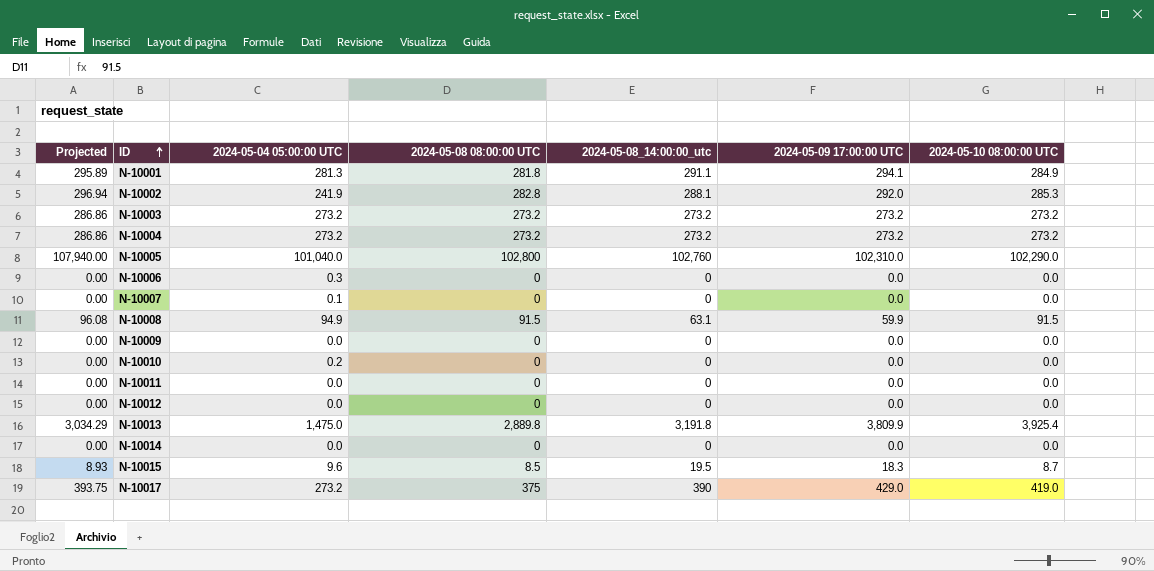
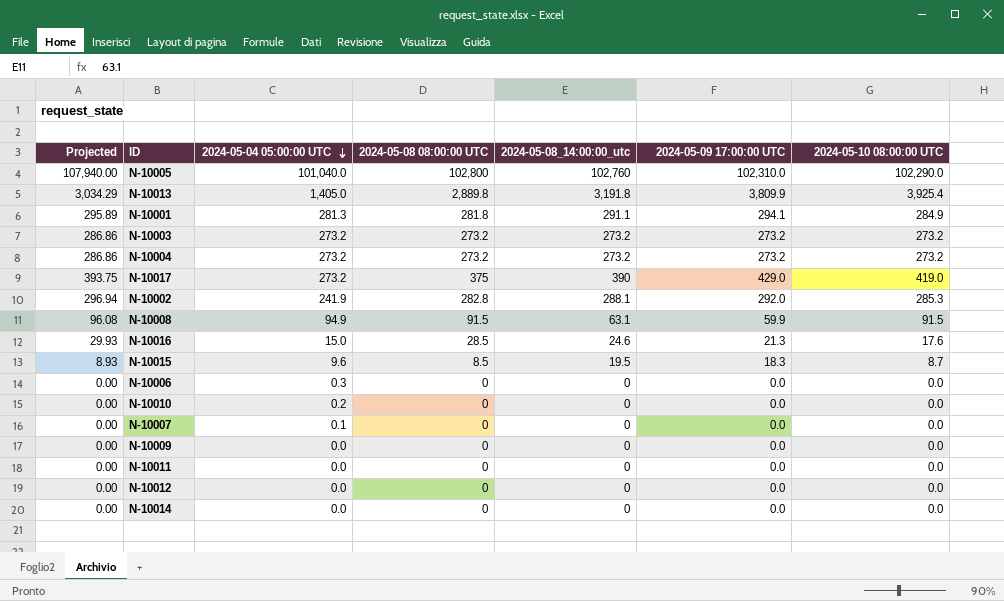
row order: ID ascending -> 2024-05-04 05:00:00 UTC descending
N-10013 | 2024-05-04 05:00:00 UTC: 1,475.0 -> 1,405.0
row N-10016: none -> 29.93 | 15.0 | 28.5 | 24.6 | 21.3 | 17.6

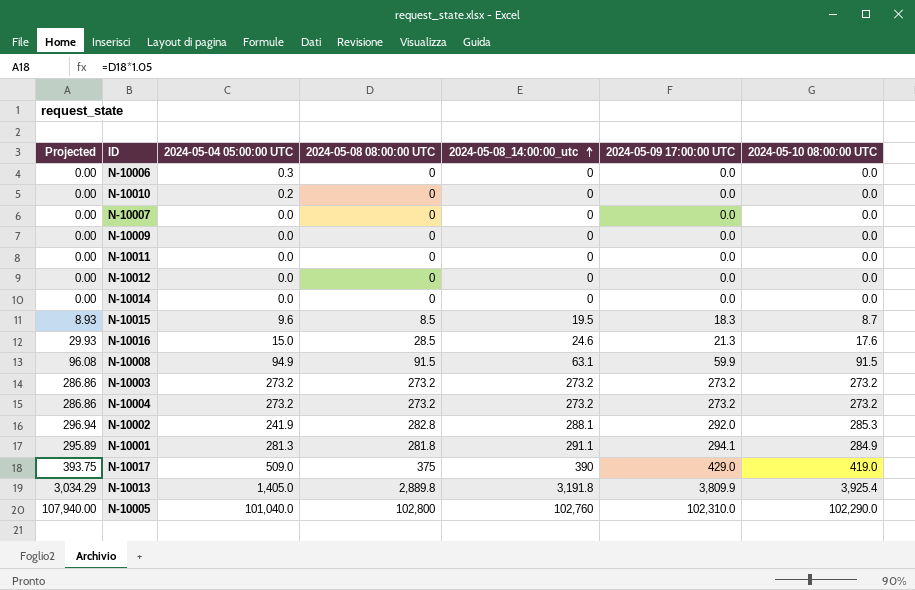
row order: 2024-05-04 05:00:00 UTC descending -> 2024-05-08_14:00:00_utc ascending
N-10007 | 2024-05-04 05:00:00 UTC: 0.1 -> 0.0
N-10017 | 2024-05-04 05:00:00 UTC: 273.2 -> 509.0

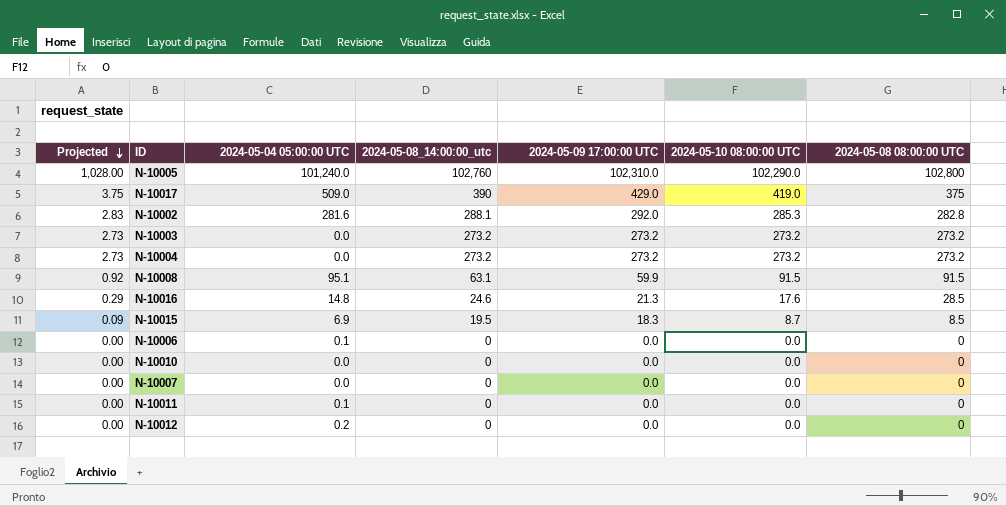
row order: 2024-05-08_14:00:00_utc ascending -> Projected descending
column Projected | formula: [2024-05-08 08:00:00 UTC] * 1.05 -> [2024-05-08 08:00:00 UTC] * 0.01
column 2024-05-08 08:00:00 UTC | position: 4 -> 7
row N-10009: 0.00 | 0.0 | 0 | 0 | 0.0 | 0.0 -> none
row N-10014: 0.00 | 0.0 | 0 | 0 | 0.0 | 0.0 -> none
row N-10001: 295.89 | 281.3 | 281.8 | 291.1 | 294.1 | 284.9 -> none
row N-10013: 3,034.29 | 1,405.0 | 2,889.8 | 3,191.8 | 3,809.9 | 3,925.4 -> none
N-10005 | 2024-05-04 05:00:00 UTC: 101,040.0 -> 101,240.0
N-10002 | 2024-05-04 05:00:00 UTC: 241.9 -> 281.6
N-10003 | 2024-05-04 05:00:00 UTC: 273.2 -> 0.0
N-10004 | 2024-05-04 05:00:00 UTC: 273.2 -> 0.0
N-10008 | 2024-05-04 05:00:00 UTC: 94.9 -> 95.1
N-10016 | 2024-05-04 05:00:00 UTC: 15.0 -> 14.8
N-10015 | 2024-05-04 05:00:00 UTC: 9.6 -> 6.9
N-10006 | 2024-05-04 05:00:00 UTC: 0.3 -> 0.1
N-10010 | 2024-05-04 05:00:00 UTC: 0.2 -> 0.0
N-10011 | 2024-05-04 05:00:00 UTC: 0.0 -> 0.1
N-10012 | 2024-05-04 05:00:00 UTC: 0.0 -> 0.2

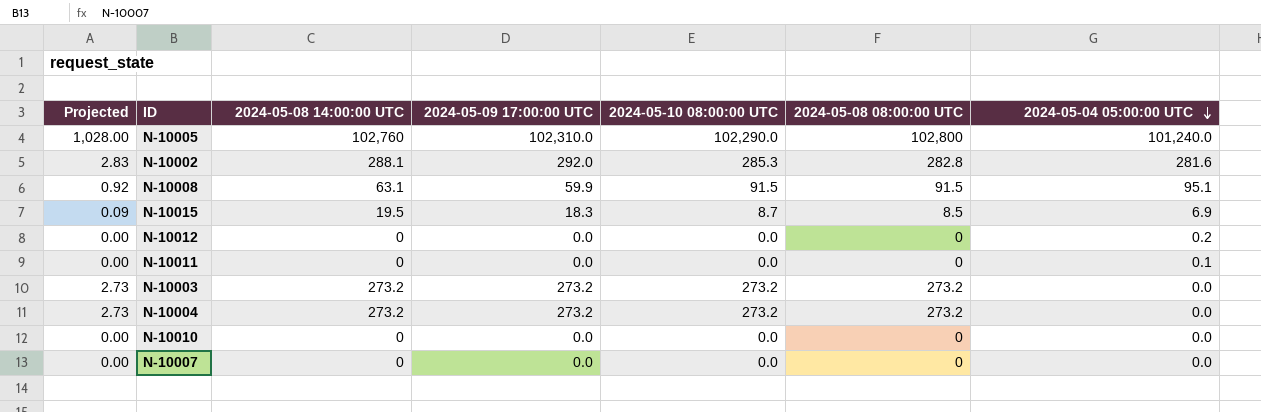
row order: Projected descending -> 2024-05-04 05:00:00 UTC descending
column name: 2024-05-08_14:00:00_utc -> 2024-05-08 14:00:00 UTC
column 2024-05-04 05:00:00 UTC | position: 3 -> 7
row N-10017: 3.75 | 509.0 | 390 | 429.0 | 419.0 | 375 -> none
row N-10016: 0.29 | 14.8 | 24.6 | 21.3 | 17.6 | 28.5 -> none
row N-10006: 0.00 | 0.1 | 0 | 0.0 | 0.0 | 0 -> none

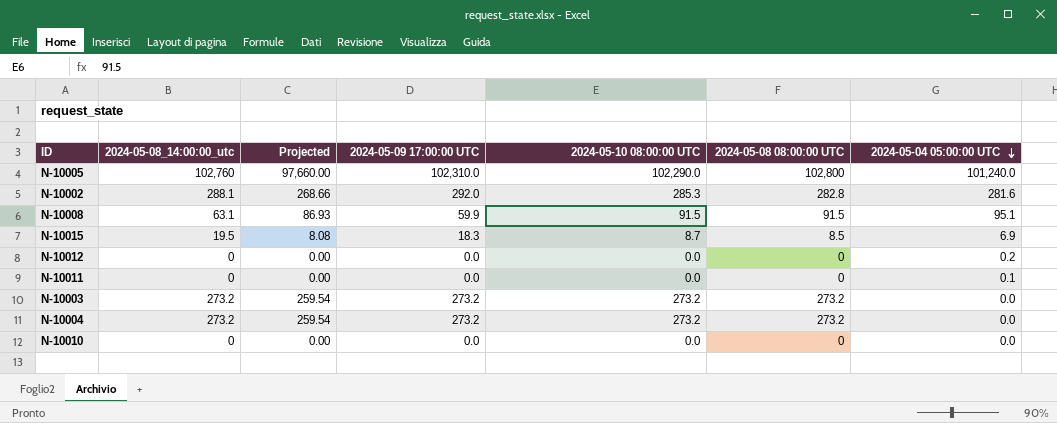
column name: 2024-05-08 14:00:00 UTC -> 2024-05-08_14:00:00_utc
column Projected | formula: [2024-05-08 08:00:00 UTC] * 0.01 -> [2024-05-08 08:00:00 UTC] * 0.95
column Projected | position: 1 -> 3
row N-10007: 0.00 | 0 | 0.0 | 0.0 | 0 | 0.0 -> none

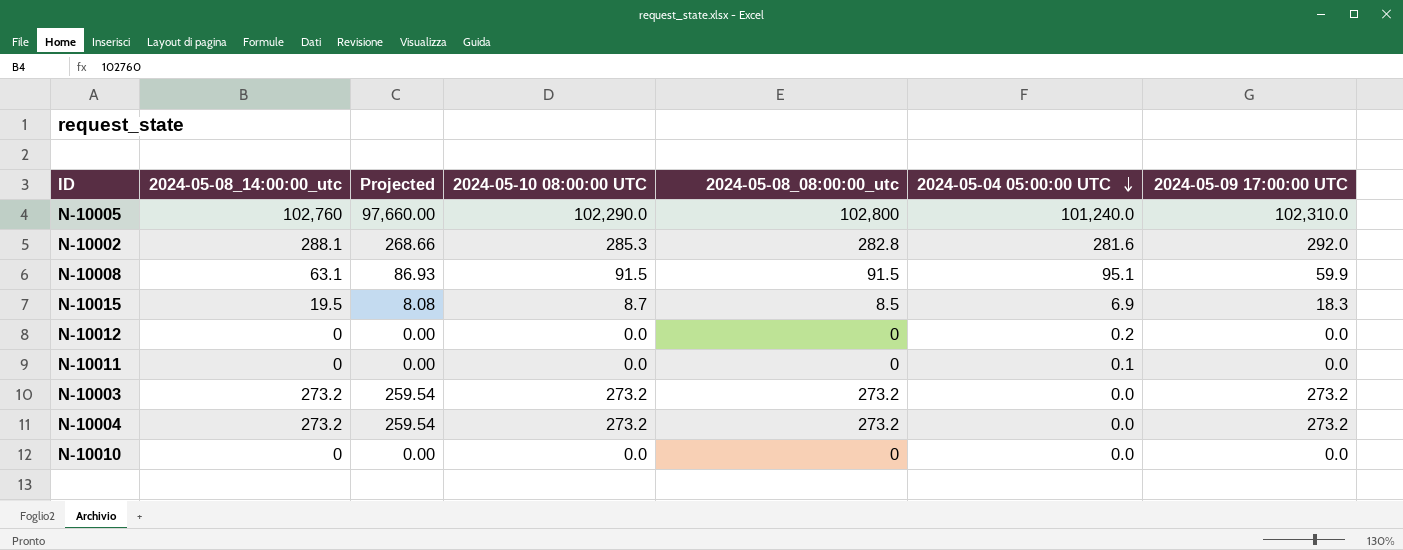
column name: 2024-05-08 08:00:00 UTC -> 2024-05-08_08:00:00_utc
column 2024-05-09 17:00:00 UTC | position: 4 -> 7

